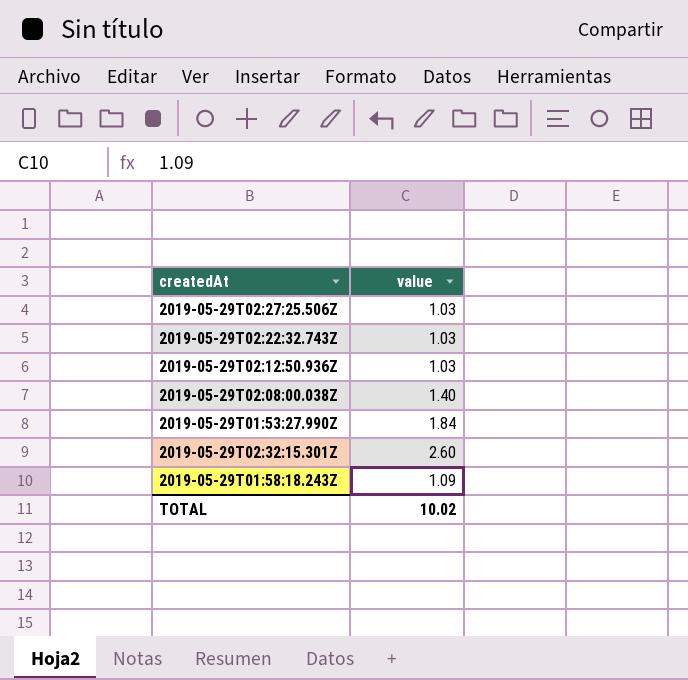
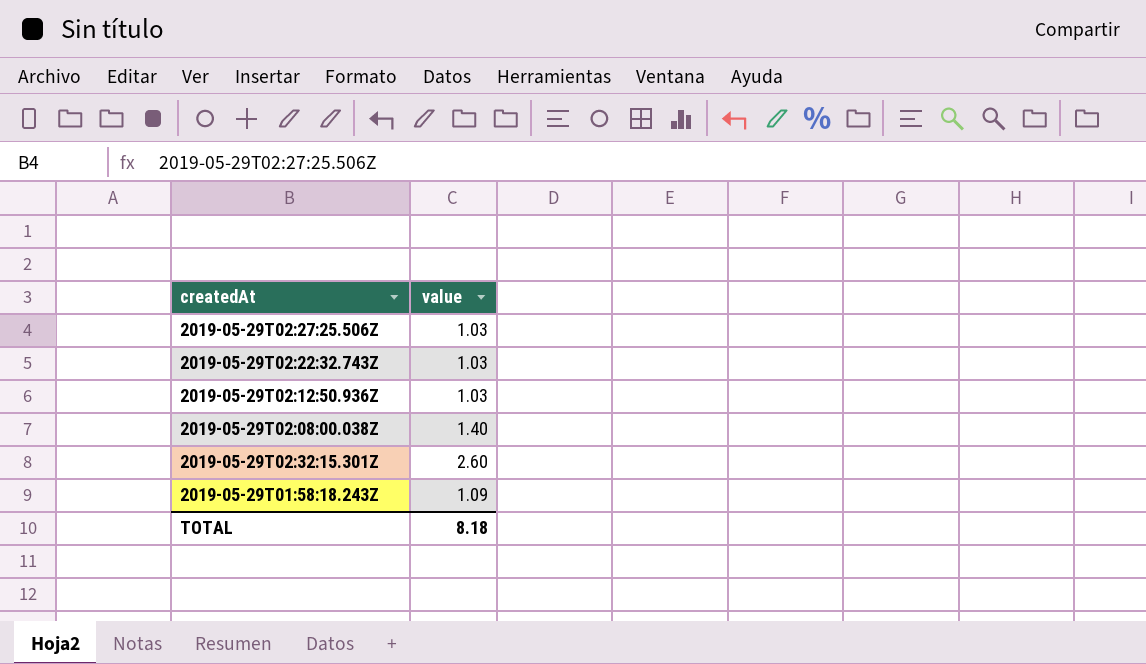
row 2019-05-29T01:53:27.990Z: 1.84 -> none
TOTAL | value: 10.02 -> 8.18

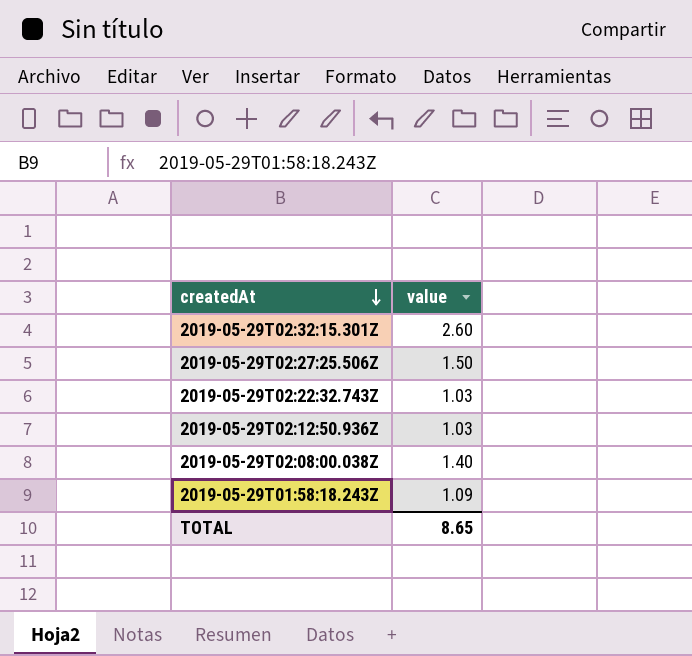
row order: none -> createdAt descending
2019-05-29T02:27:25.506Z | value: 1.03 -> 1.50
TOTAL | value: 8.18 -> 8.65

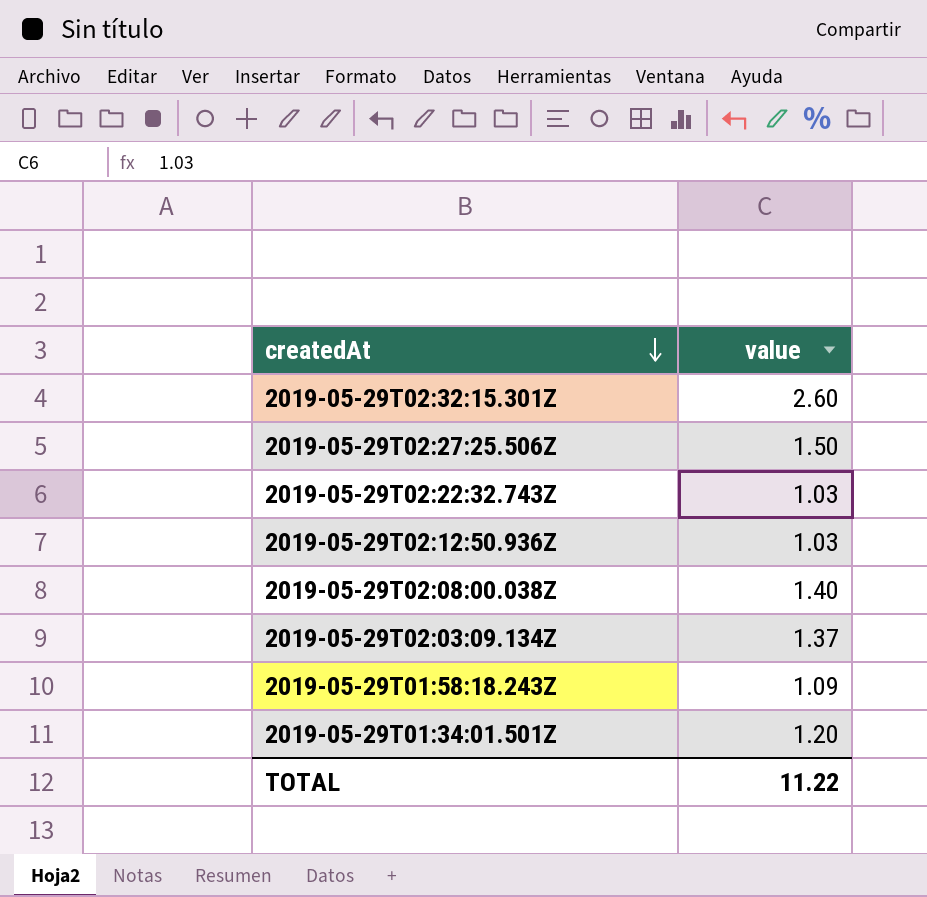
row 2019-05-29T02:03:09.134Z: none -> 1.37
row 2019-05-29T01:34:01.501Z: none -> 1.20
TOTAL | value: 8.65 -> 11.22

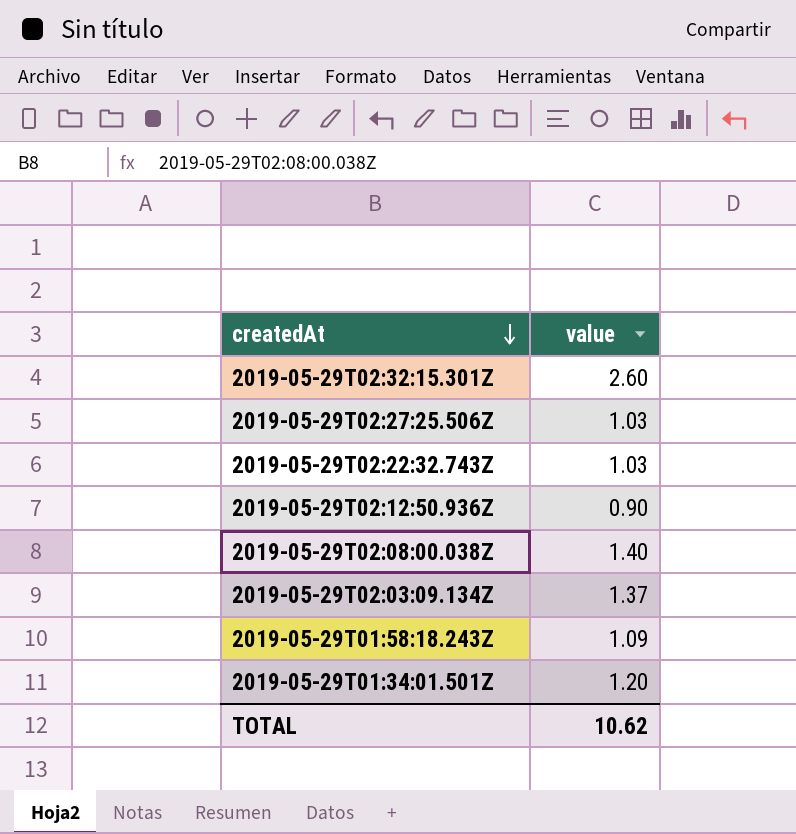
2019-05-29T02:27:25.506Z | value: 1.50 -> 1.03
2019-05-29T02:12:50.936Z | value: 1.03 -> 0.90
TOTAL | value: 11.22 -> 10.62

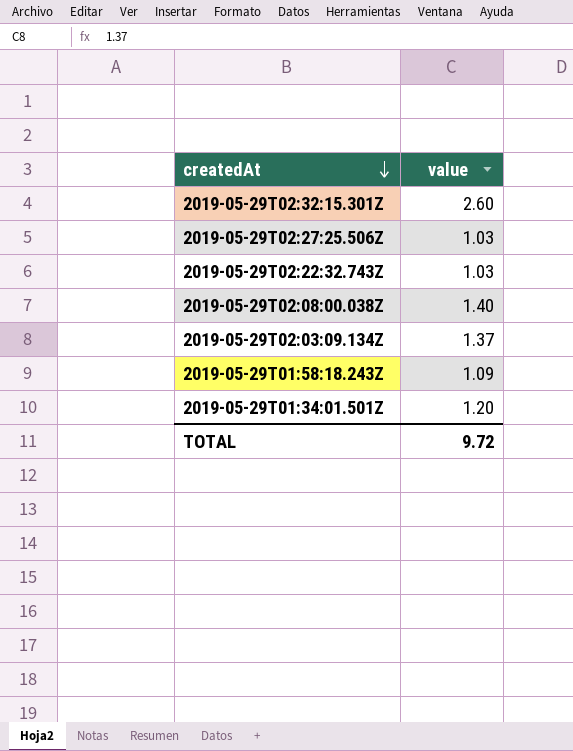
row 2019-05-29T02:12:50.936Z: 0.90 -> none
TOTAL | value: 10.62 -> 9.72

